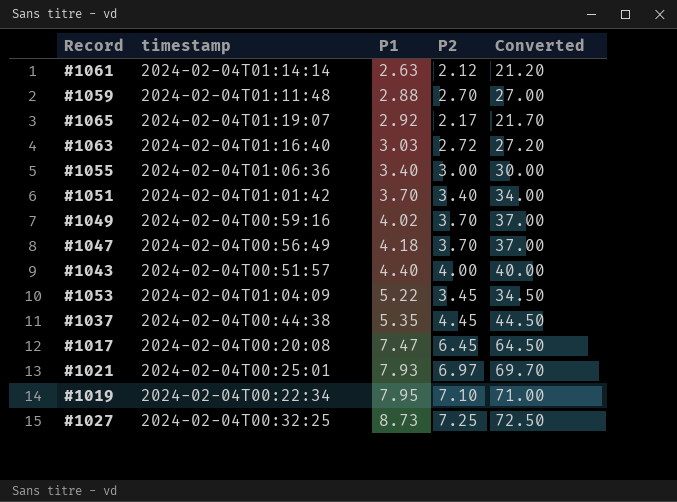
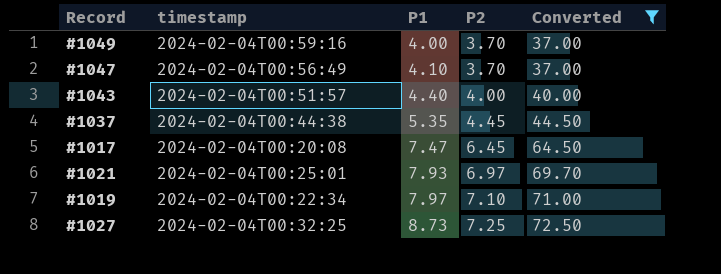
filter: none -> Converted >= 37.00
#1049 | P1: 4.02 -> 4.00
#1047 | P1: 4.18 -> 4.10
#1019 | P1: 7.95 -> 7.97

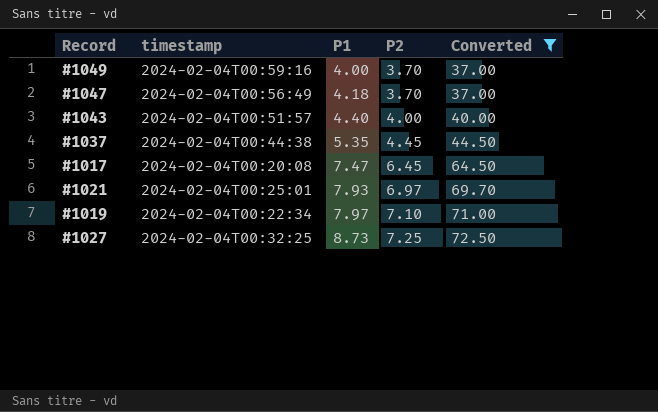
#1047 | P1: 4.10 -> 4.18

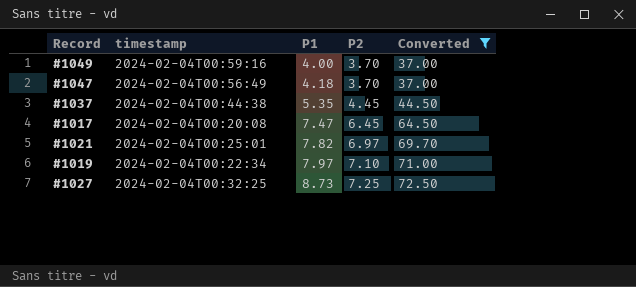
row #1043: 2024-02-04T00:51:57 | 4.40 | 4.00 | 40.00 -> none
#1021 | P1: 7.93 -> 7.82

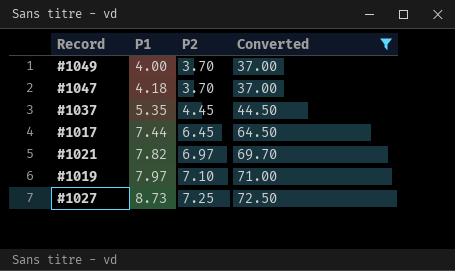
column timestamp | position: 2 -> none
#1017 | P1: 7.47 -> 7.44

